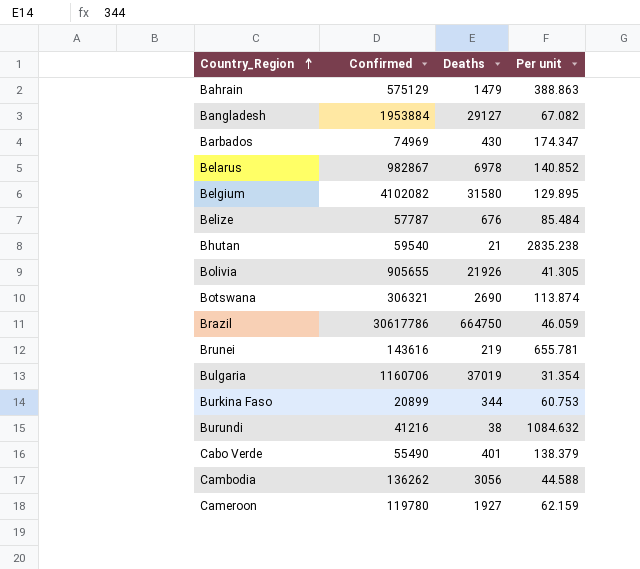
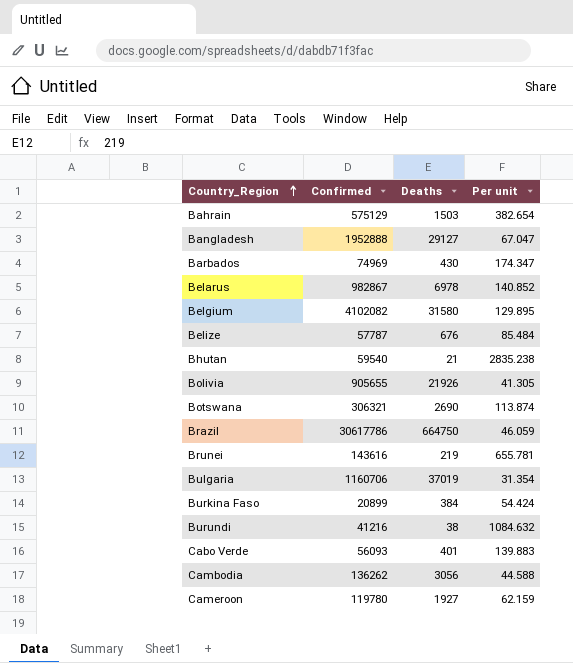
Bahrain | Deaths: 1479 -> 1503
Bahrain | Per unit: 388.863 -> 382.654
Bangladesh | Confirmed: 1953884 -> 1952888
Bangladesh | Per unit: 67.082 -> 67.047
Burkina Faso | Deaths: 344 -> 384
Burkina Faso | Per unit: 60.753 -> 54.424
Cabo Verde | Confirmed: 55490 -> 56093
Cabo Verde | Per unit: 138.379 -> 139.883

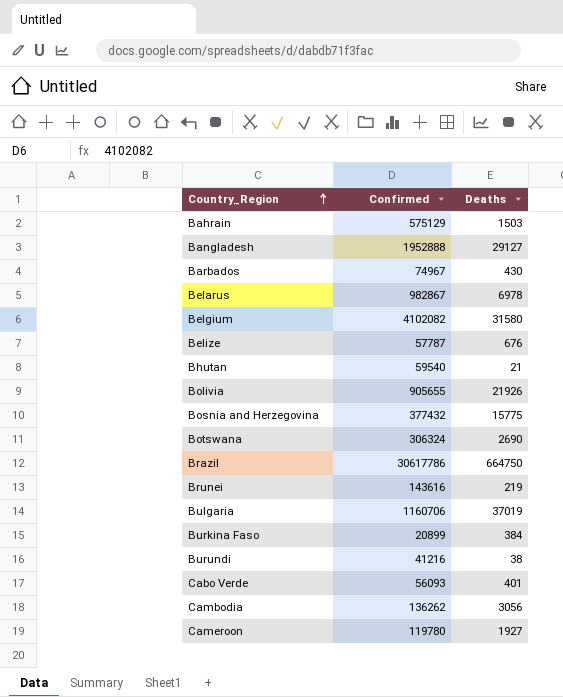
column Per unit | formula: [Confirmed] / [Deaths] -> none
Barbados | Confirmed: 74969 -> 74967
row Bosnia and Herzegovina: none -> 377432 | 15775
Botswana | Confirmed: 306321 -> 306324

